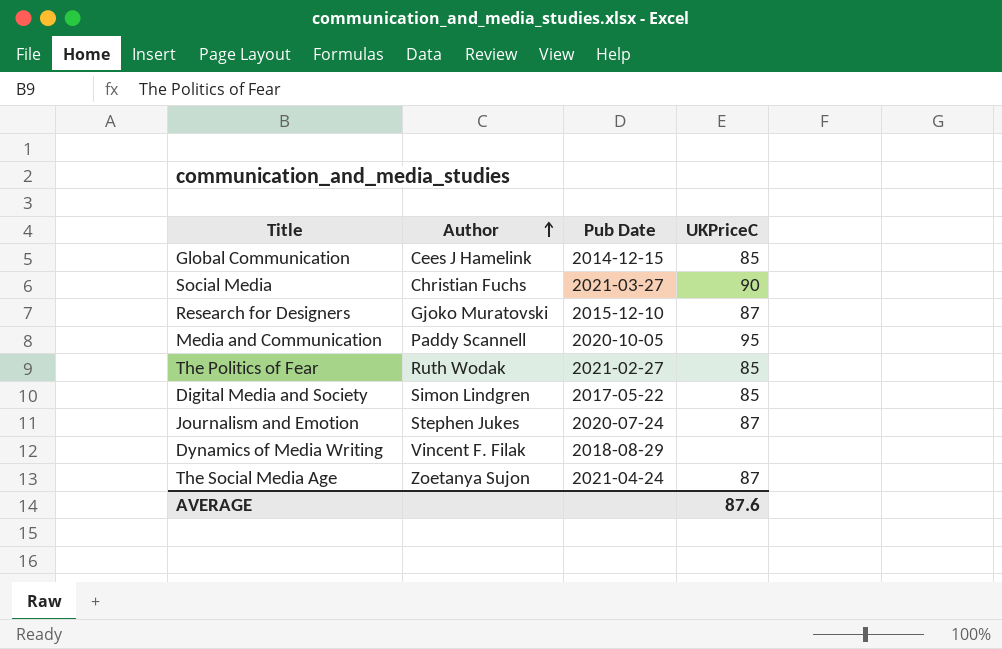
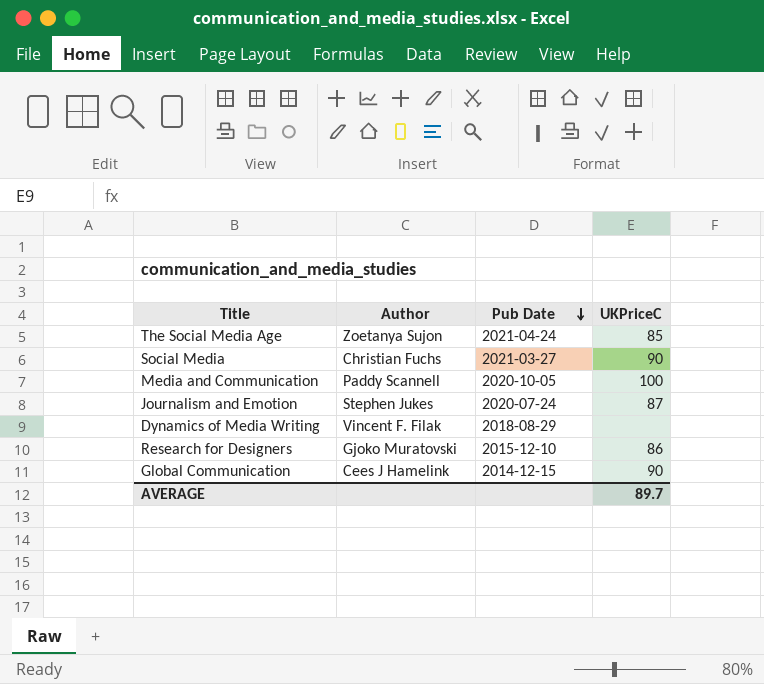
row order: Author ascending -> Pub Date descending
row The Politics of Fear: Ruth Wodak | 2021-02-27 | 85 -> none
row Digital Media and Society: Simon Lindgren | 2017-05-22 | 85 -> none
The Social Media Age | UKPriceC: 87 -> 85
Media and Communication | UKPriceC: 95 -> 100
Research for Designers | UKPriceC: 87 -> 86
Global Communication | UKPriceC: 85 -> 90
AVERAGE | UKPriceC: 87.6 -> 89.7

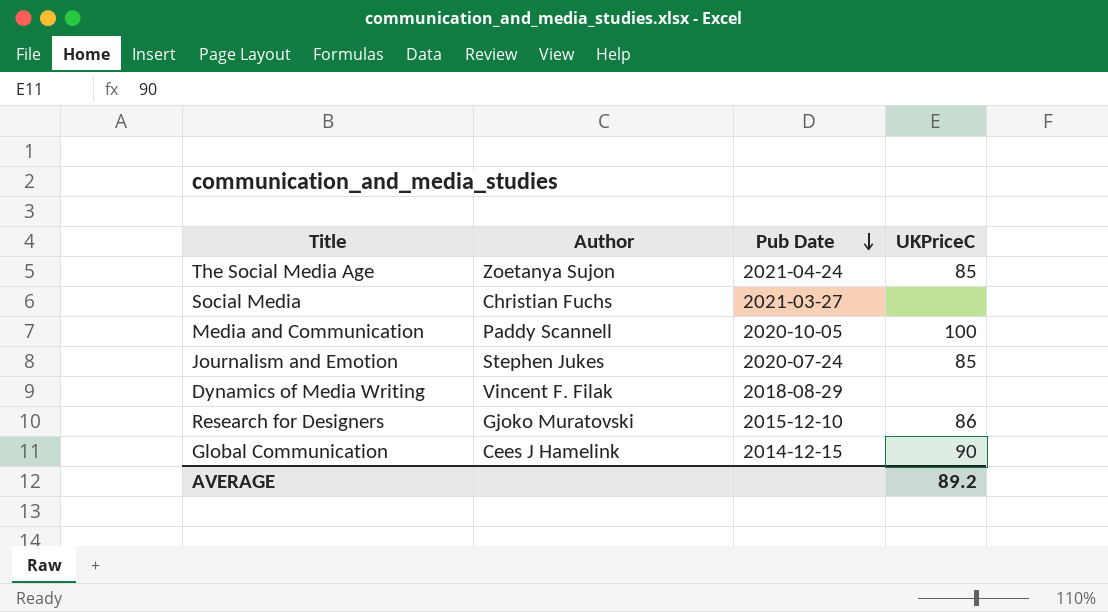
Social Media | UKPriceC: 90 -> none
Journalism and Emotion | UKPriceC: 87 -> 85
AVERAGE | UKPriceC: 89.7 -> 89.2

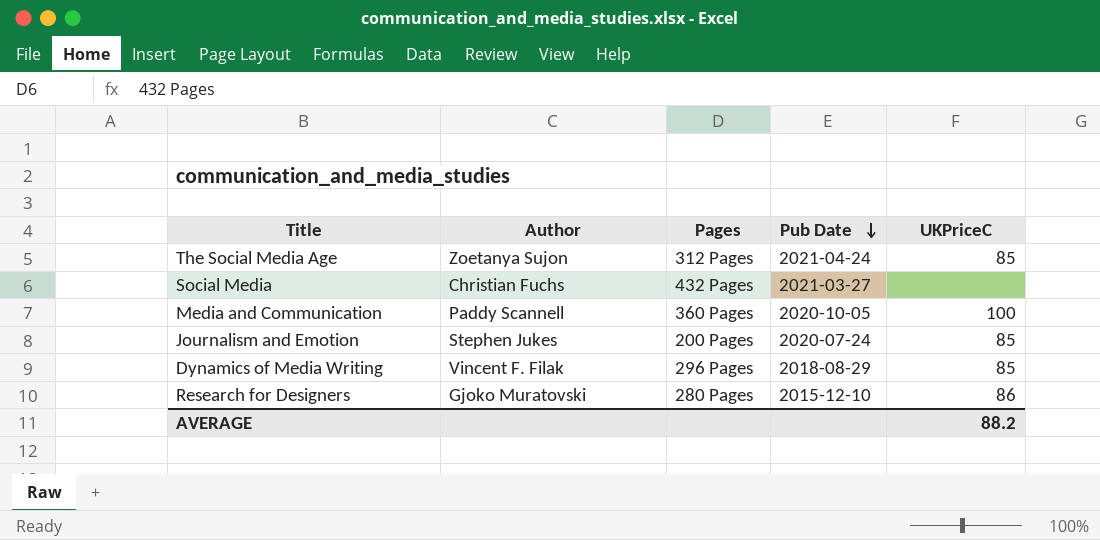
column Pages | position: none -> 3
row Global Communication: Cees J Hamelink | 2014-12-15 | 90 -> none
Dynamics of Media Writing | UKPriceC: none -> 85
AVERAGE | UKPriceC: 89.2 -> 88.2

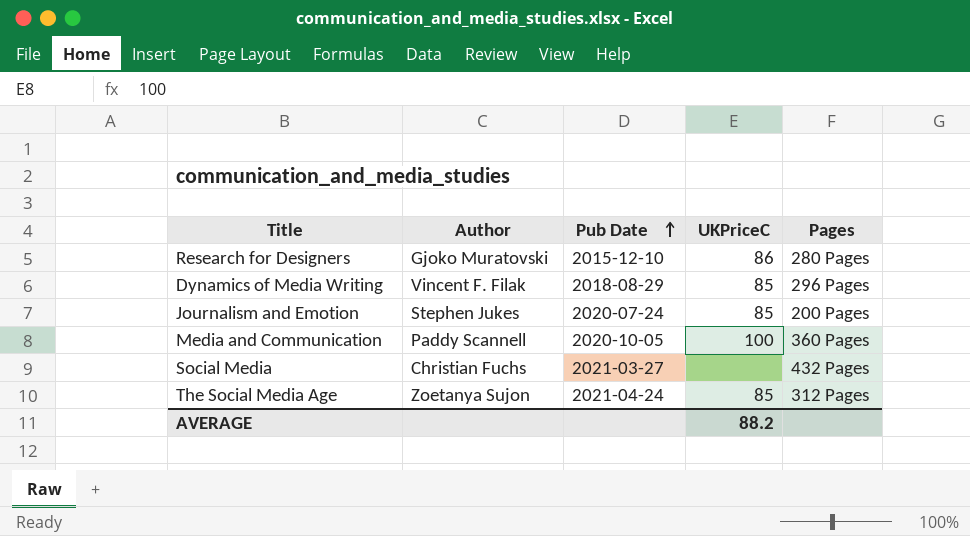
row order: Pub Date descending -> Pub Date ascending
column Pages | position: 3 -> 5

